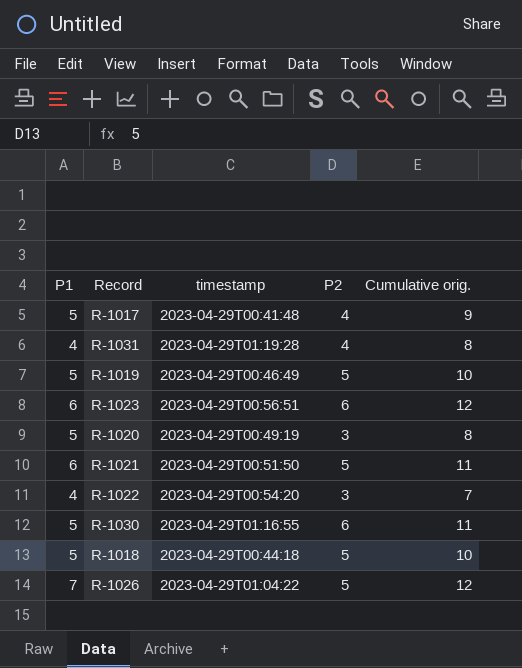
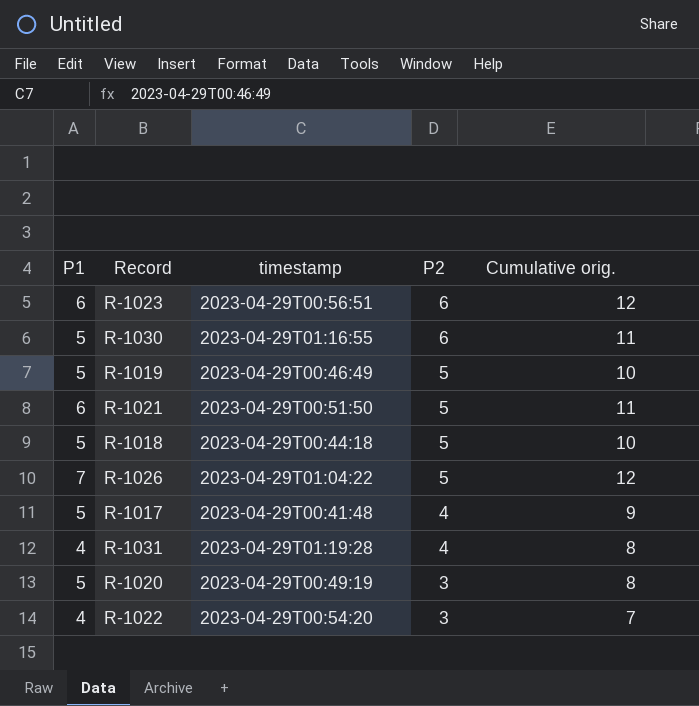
row order: none -> P2 descending

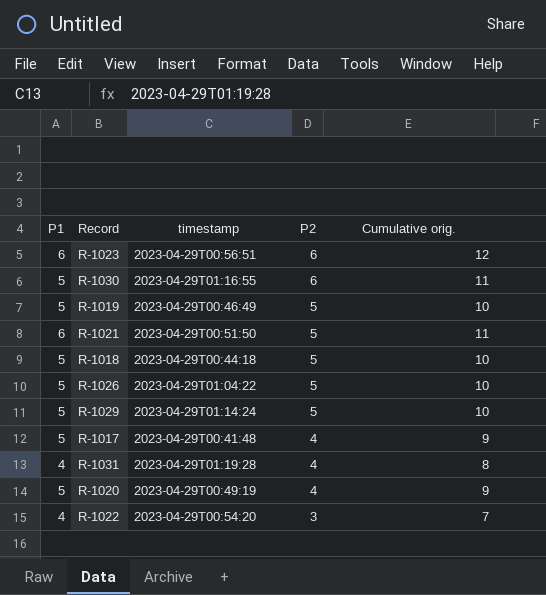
R-1026 | P1: 7 -> 5
R-1026 | Cumulative orig.: 12 -> 10
row R-1029: none -> 5 | 2023-04-29T01:14:24 | 5 | 10
R-1020 | P2: 3 -> 4
R-1020 | Cumulative orig.: 8 -> 9

